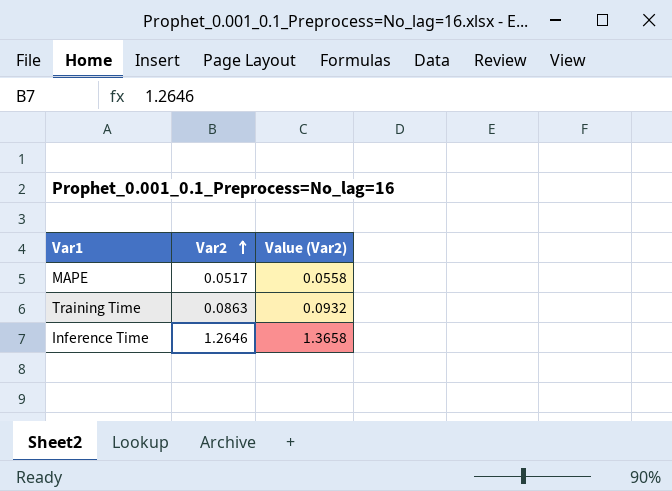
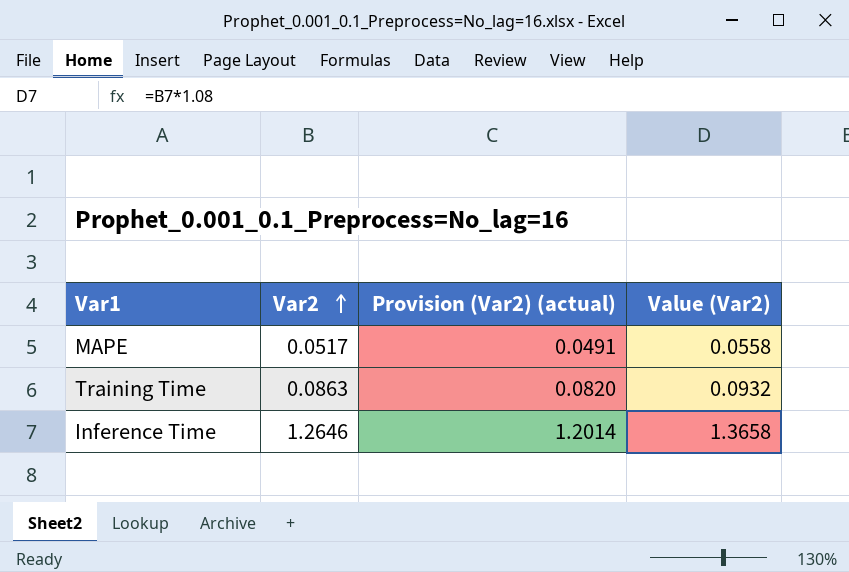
column Provision (Var2) (actual) | formula: none -> [Var2] * 0.95

